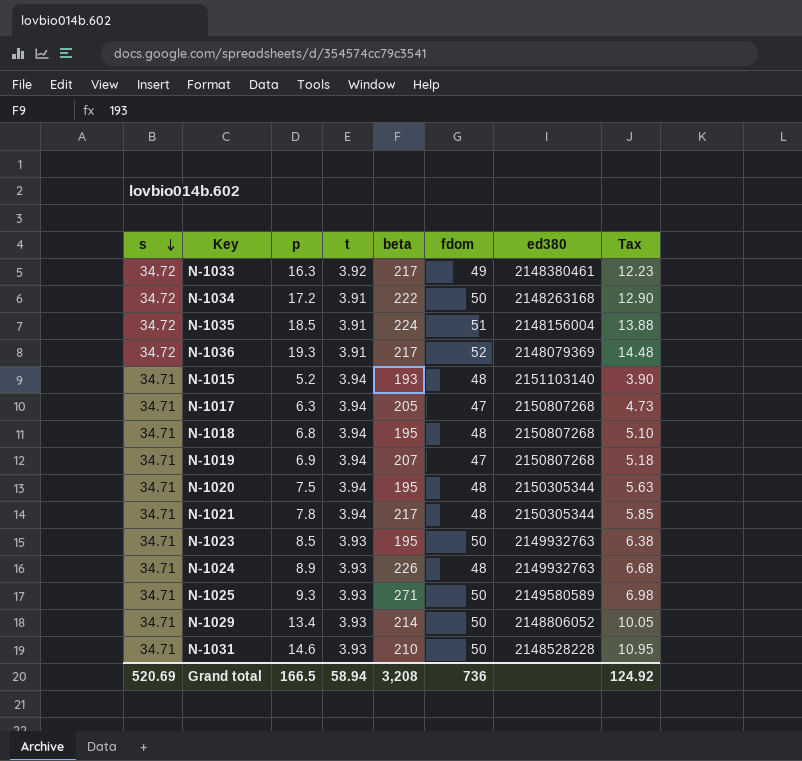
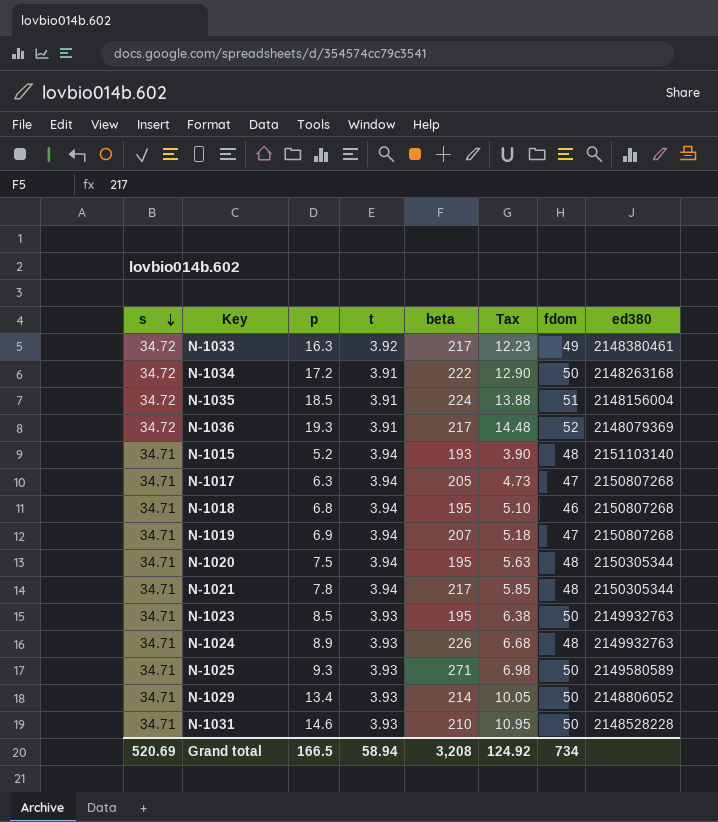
column Tax | position: 8 -> 6
N-1018 | fdom: 48 -> 46
Grand total | fdom: 736 -> 734

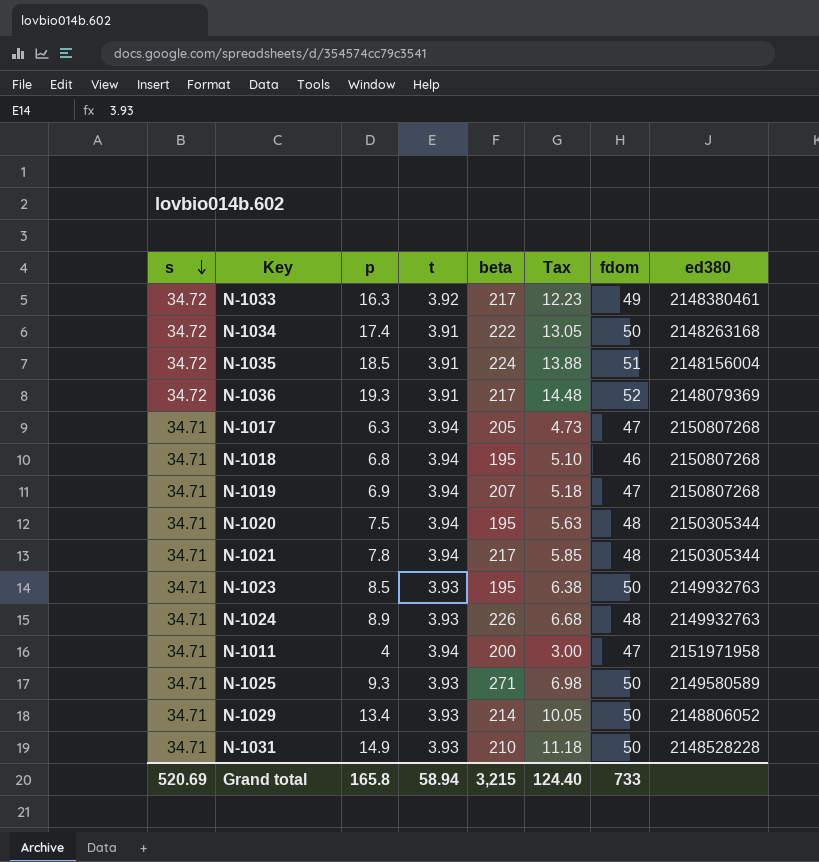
row N-1015: 34.71 | 5.2 | 3.94 | 193 | 3.90 | 48 | 2151103140 -> none
N-1034 | p: 17.2 -> 17.4
N-1034 | Tax: 12.90 -> 13.05
row N-1011: none -> 34.71 | 4 | 3.94 | 200 | 3.00 | 47 | 2151971958
N-1031 | p: 14.6 -> 14.9
N-1031 | Tax: 10.95 -> 11.18
Grand total | p: 166.5 -> 165.8
Grand total | beta: 3,208 -> 3,215
Grand total | Tax: 124.92 -> 124.40
Grand total | fdom: 734 -> 733

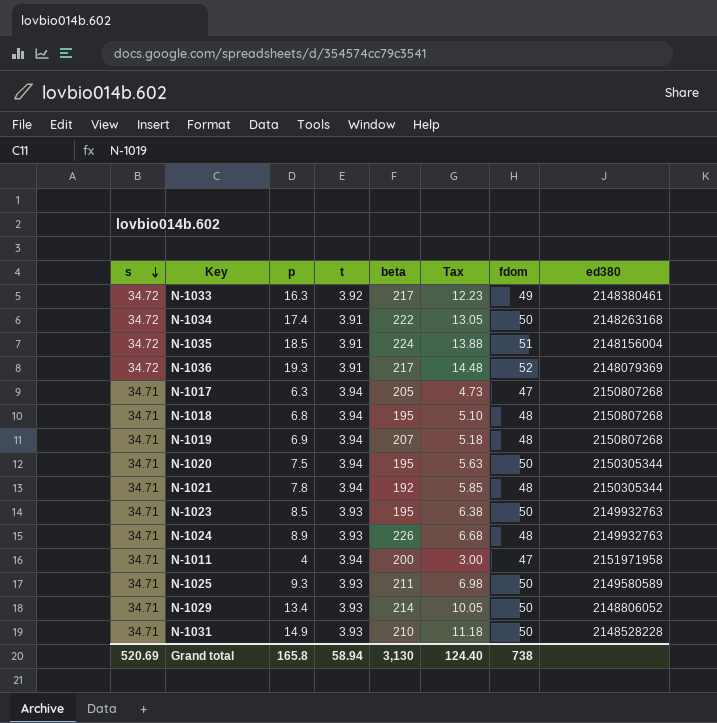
N-1018 | fdom: 46 -> 48
N-1019 | fdom: 47 -> 48
N-1020 | fdom: 48 -> 50
N-1021 | beta: 217 -> 192
N-1025 | beta: 271 -> 211
Grand total | beta: 3,215 -> 3,130
Grand total | fdom: 733 -> 738

